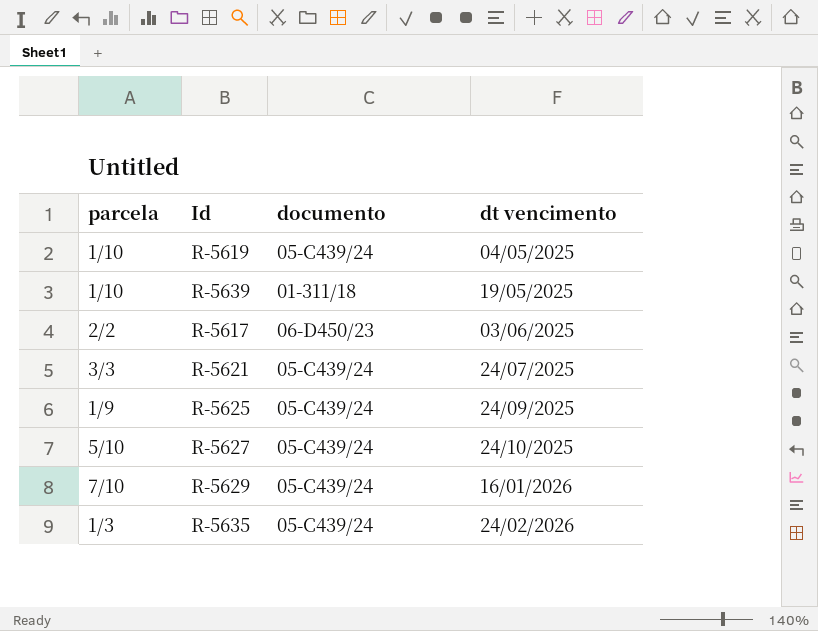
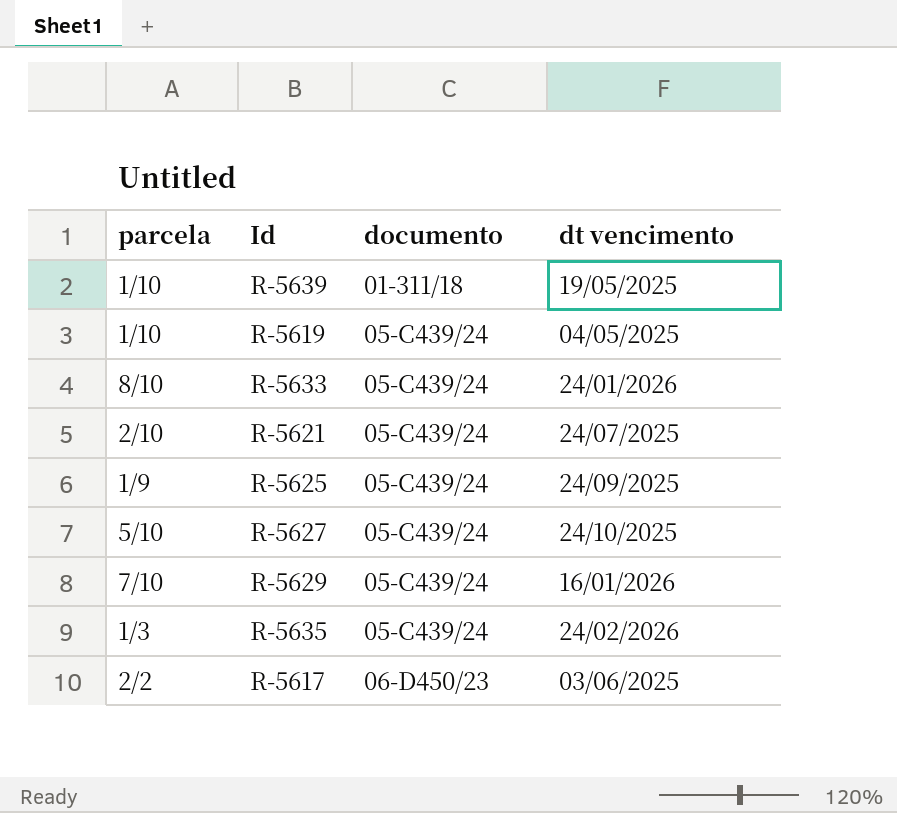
row order: dt vencimento ascending -> documento ascending
row R-5633: none -> 8/10 | 05-C439/24 | 24/01/2026
R-5621 | parcela: 3/3 -> 2/10

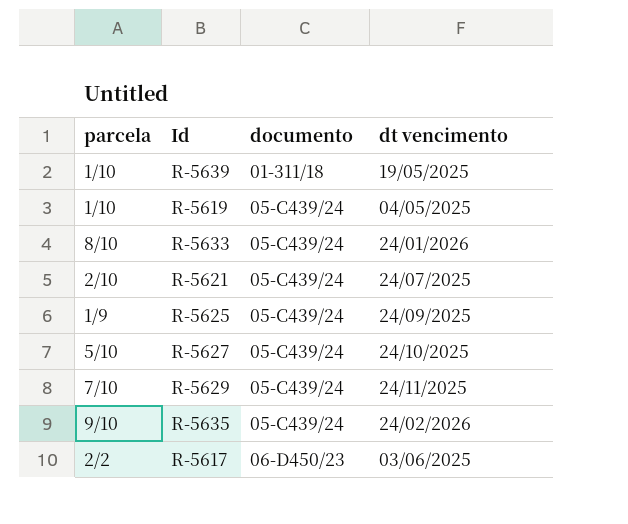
R-5629 | dt vencimento: 16/01/2026 -> 24/11/2025
R-5635 | parcela: 1/3 -> 9/10

